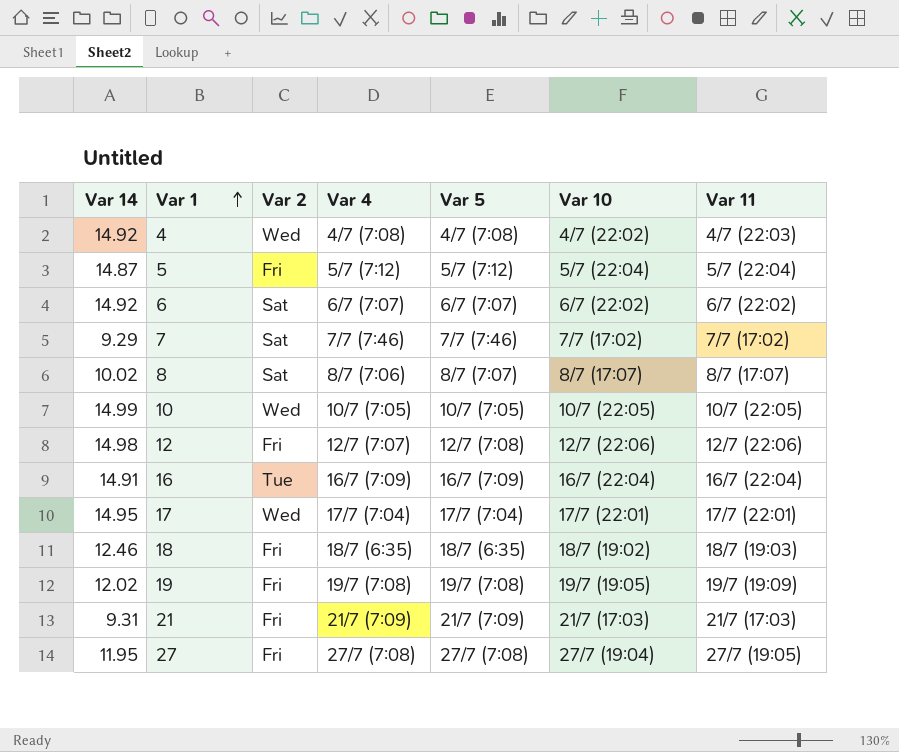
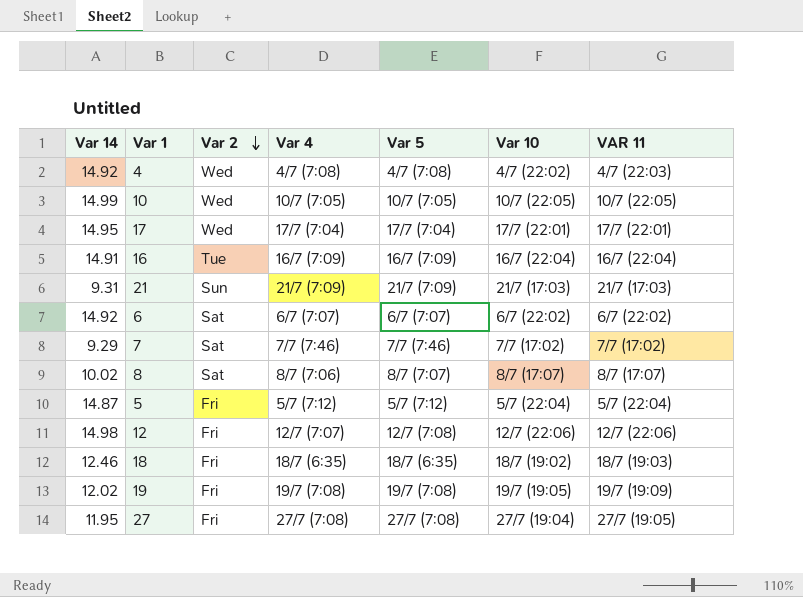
row order: Var 1 ascending -> Var 2 descending
column name: Var 11 -> VAR 11
21 | Var 2: Fri -> Sun

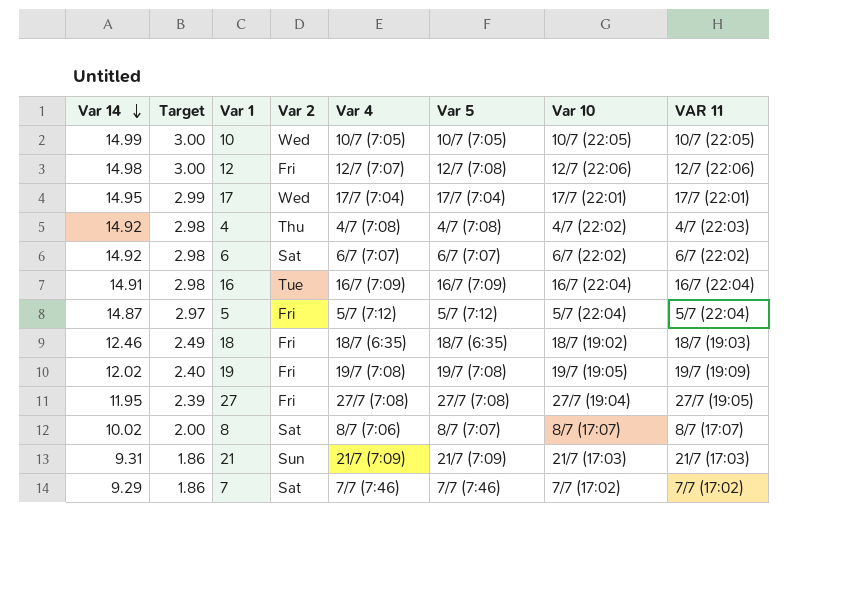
row order: Var 2 descending -> Var 14 descending
column Target | formula: none -> [Var 14] * 0.2
4 | Var 2: Wed -> Thu

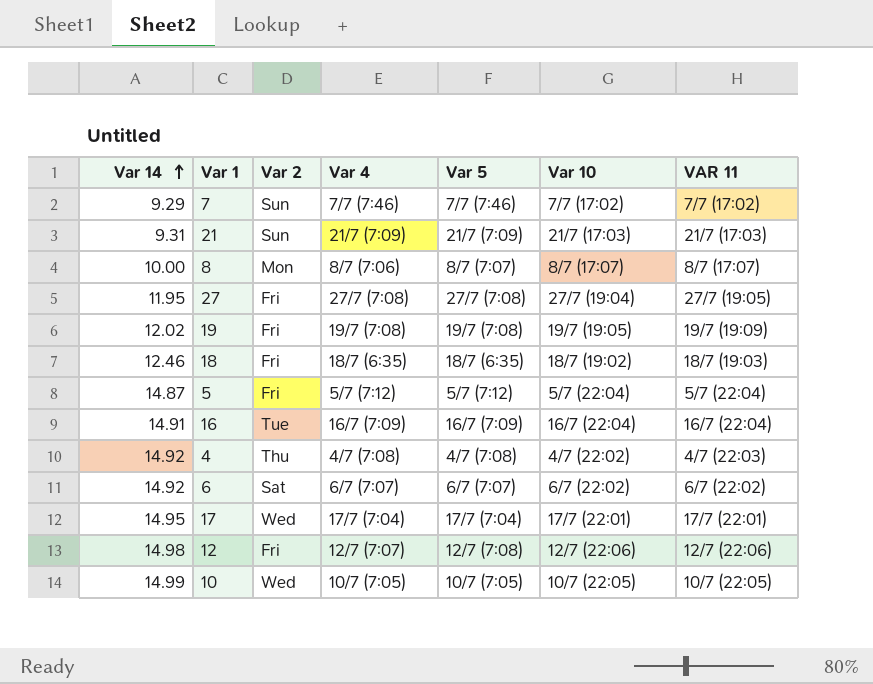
row order: Var 14 descending -> Var 14 ascending
column Target | formula: [Var 14] * 0.2 -> none
7 | Var 2: Sat -> Sun
8 | Var 14: 10.02 -> 10.00
8 | Var 2: Sat -> Mon

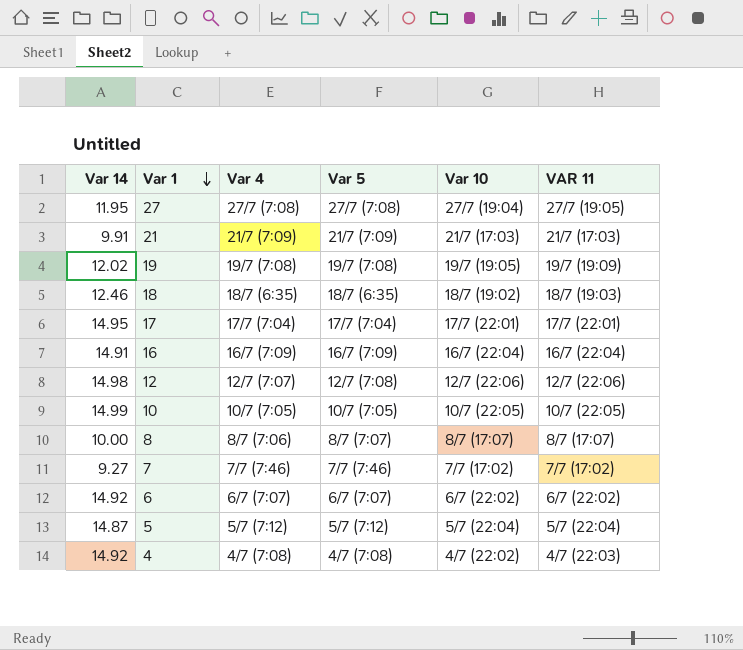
row order: Var 14 ascending -> Var 1 descending
column Var 2 | position: 3 -> none
21 | Var 14: 9.31 -> 9.91
7 | Var 14: 9.29 -> 9.27

